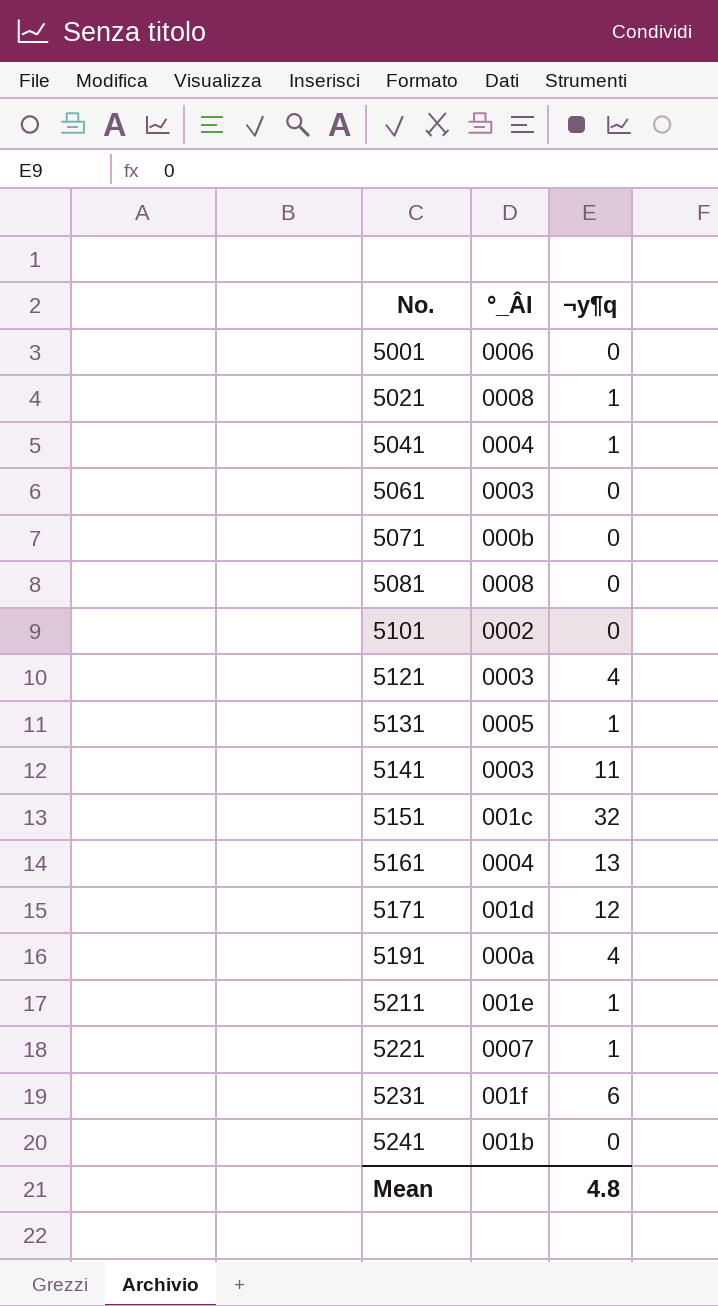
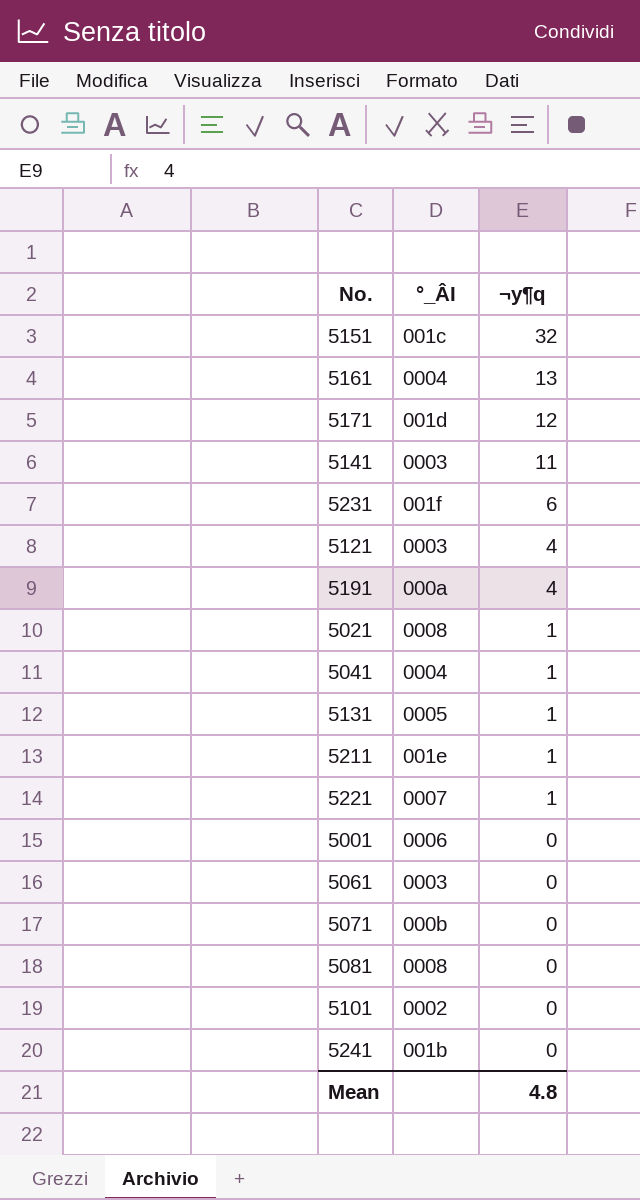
row order: No. ascending -> ¬y¶q descending

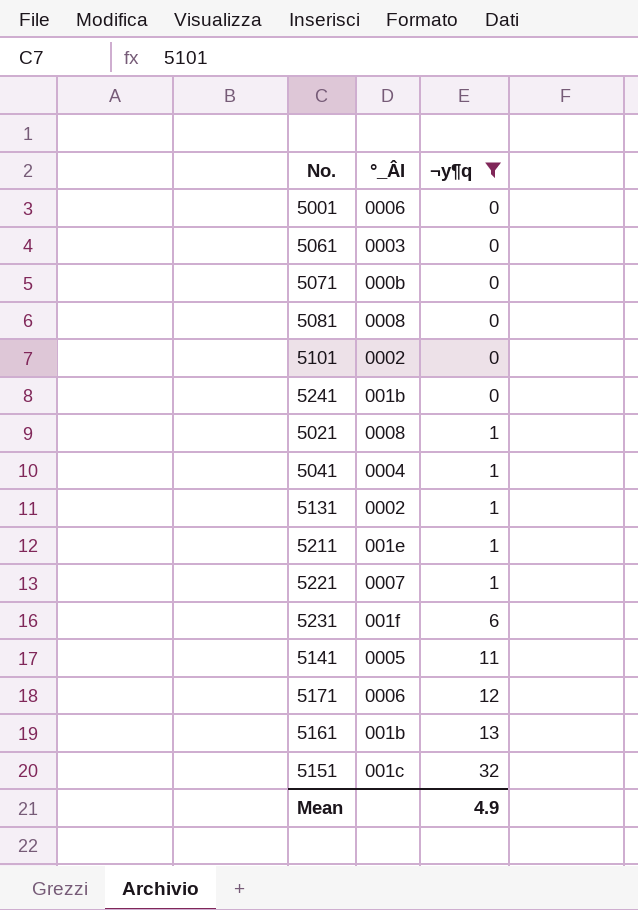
filter: none -> ¬y¶q != 4
row order: ¬y¶q descending -> ¬y¶q ascending
5131 | °_ÂI: 0005 -> 0002
5141 | °_ÂI: 0003 -> 0005
5171 | °_ÂI: 001d -> 0006
5161 | °_ÂI: 0004 -> 001b
Mean | ¬y¶q: 4.8 -> 4.9

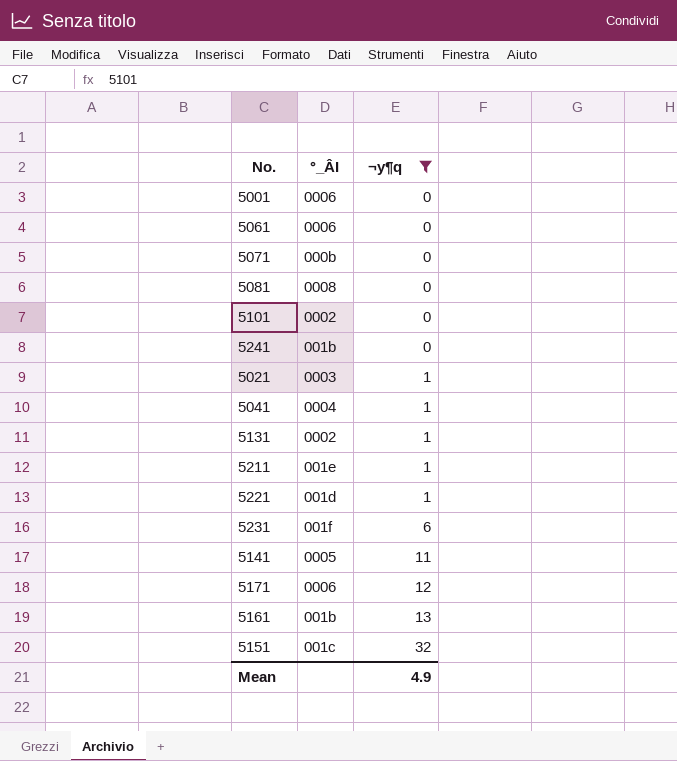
5061 | °_ÂI: 0003 -> 0006
5021 | °_ÂI: 0008 -> 0003
5221 | °_ÂI: 0007 -> 001d

